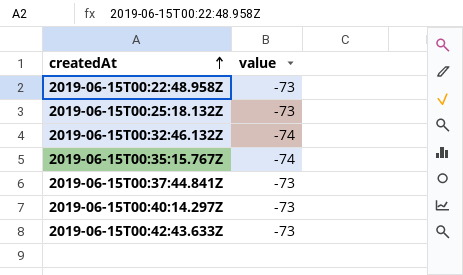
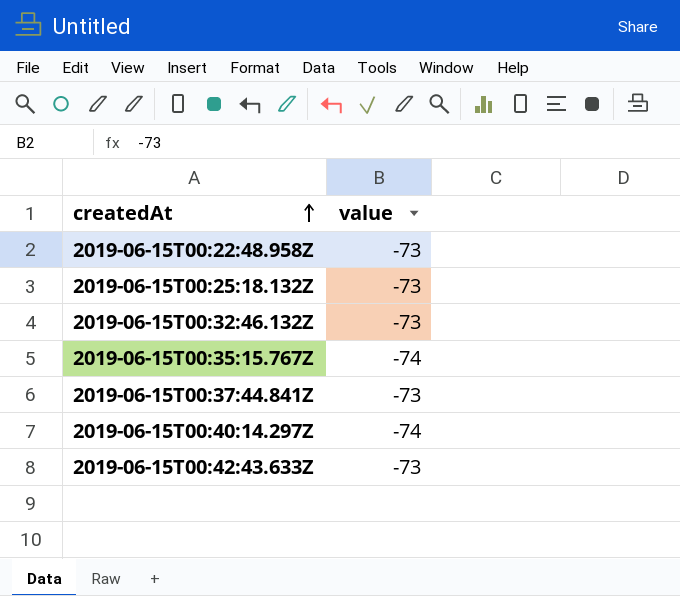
2019-06-15T00:32:46.132Z | value: -74 -> -73
2019-06-15T00:40:14.297Z | value: -73 -> -74

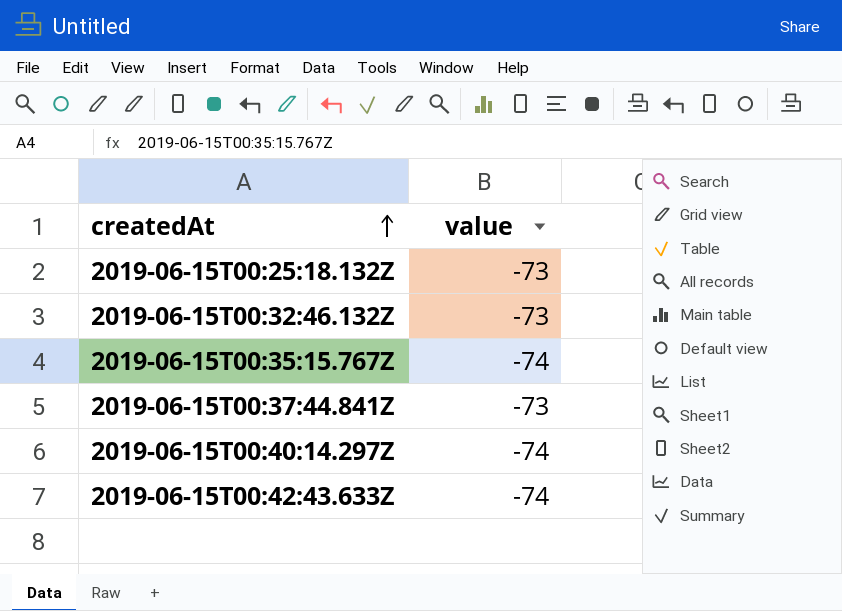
row 2019-06-15T00:22:48.958Z: -73 -> none
2019-06-15T00:42:43.633Z | value: -73 -> -74

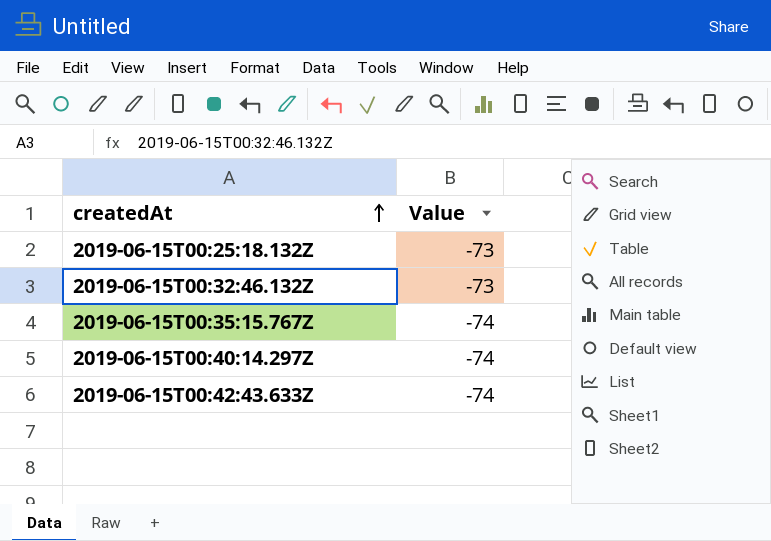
column name: value -> Value
row 2019-06-15T00:37:44.841Z: -73 -> none

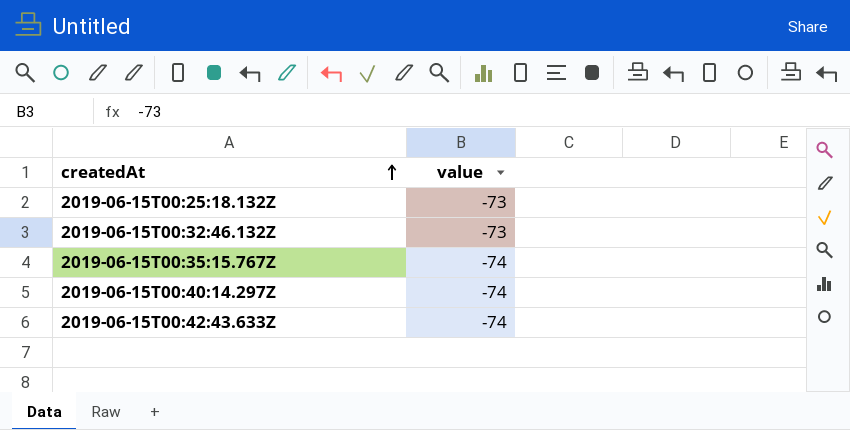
column name: Value -> value

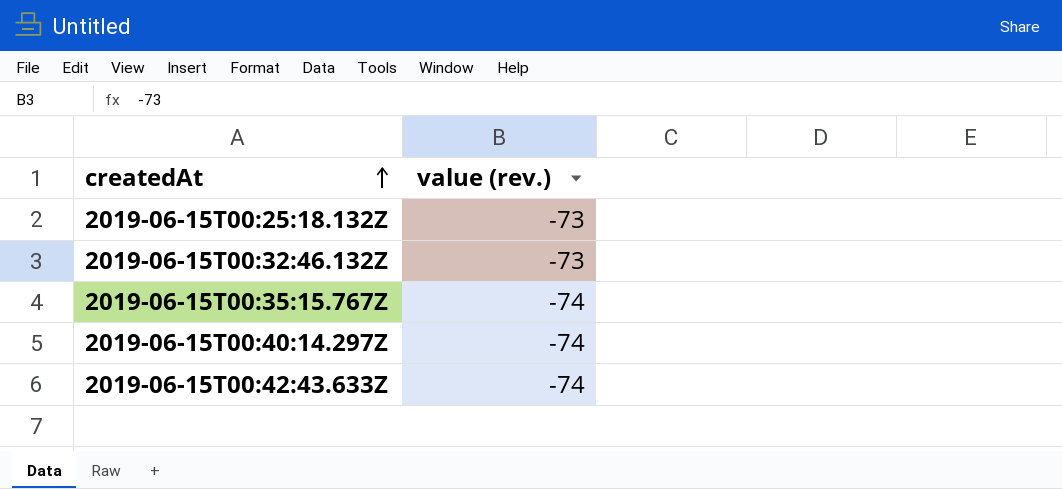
column name: value -> value (rev.)

